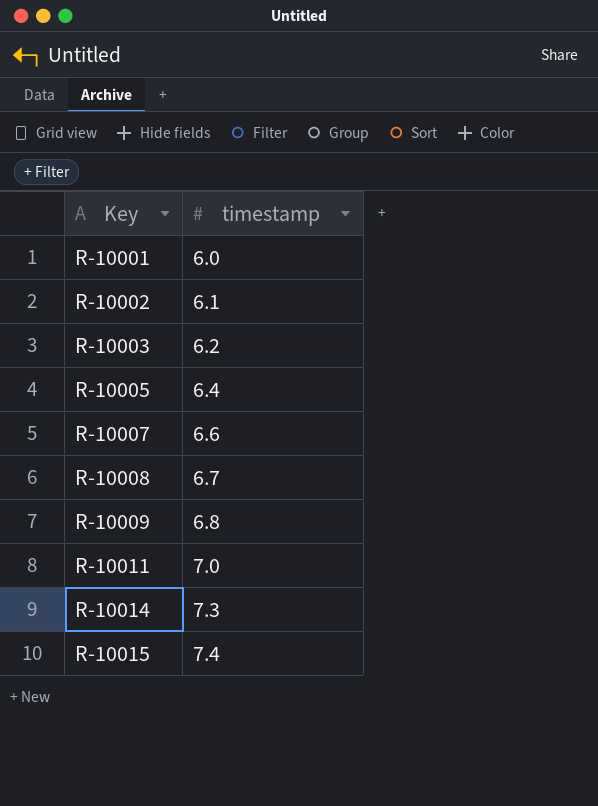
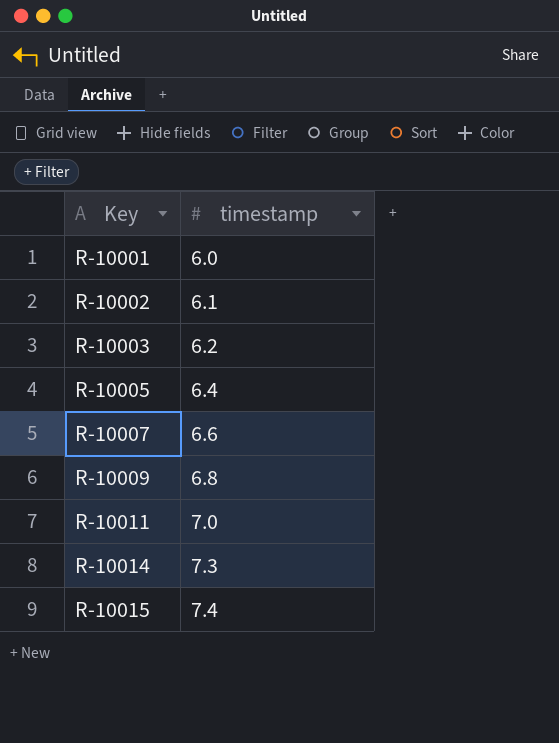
row R-10008: 6.7 -> none

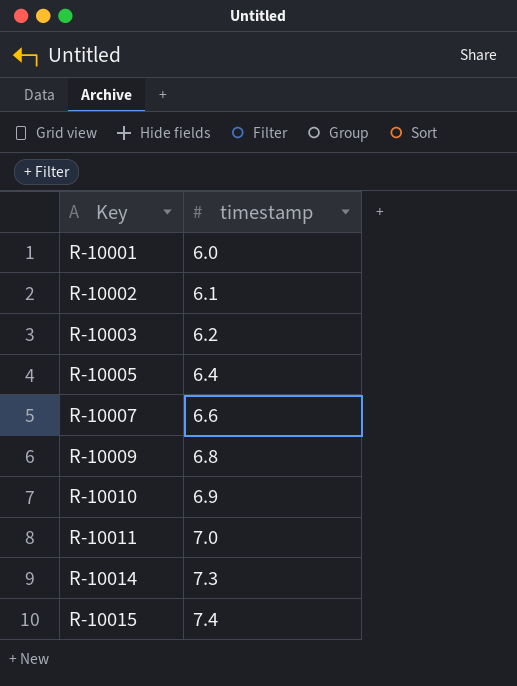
row R-10010: none -> 6.9

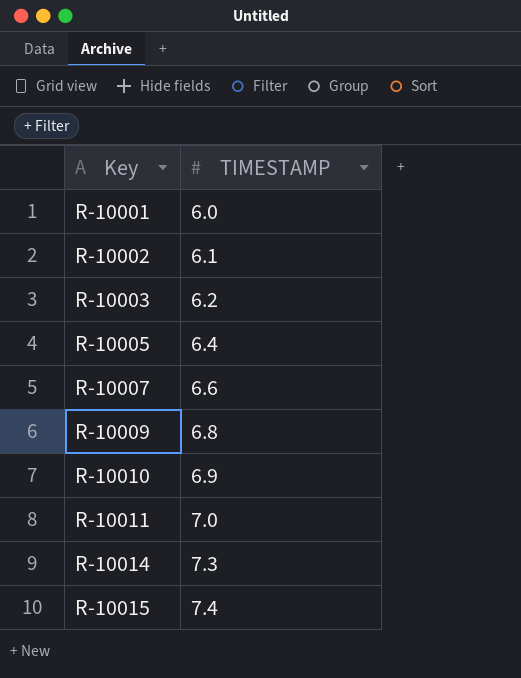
column name: timestamp -> TIMESTAMP

